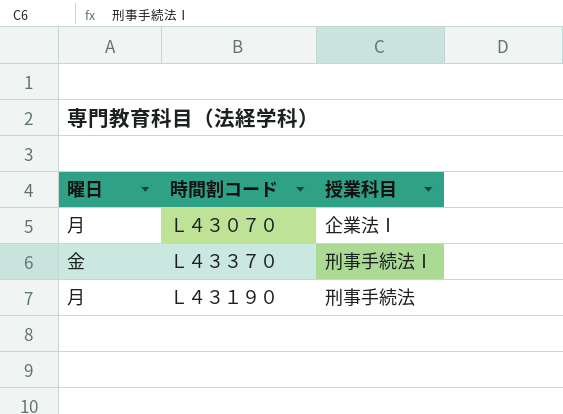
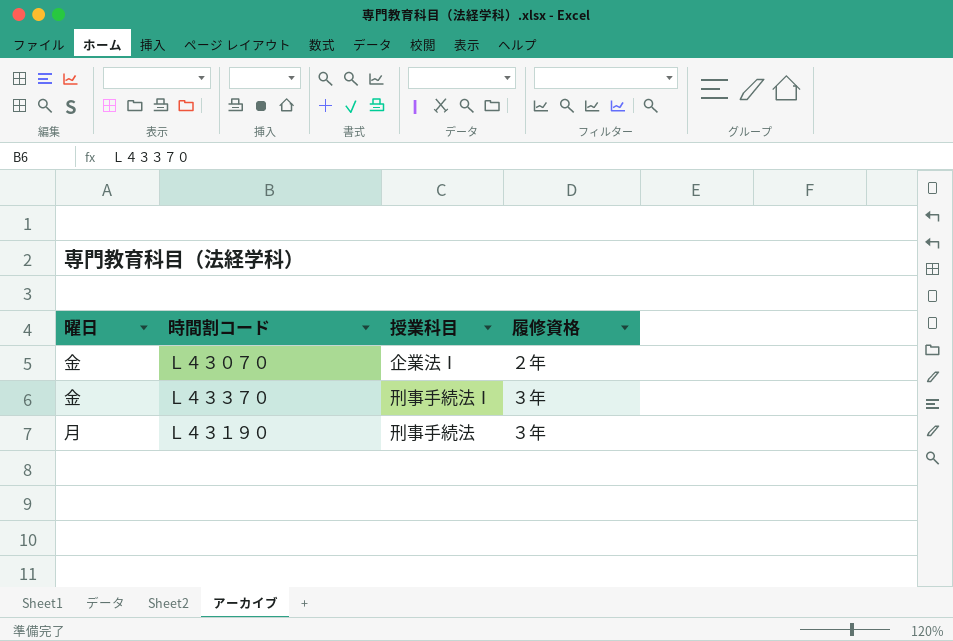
column 履修資格 | position: none -> 4
Ｌ４３０７０ | 曜日: 月 -> 金

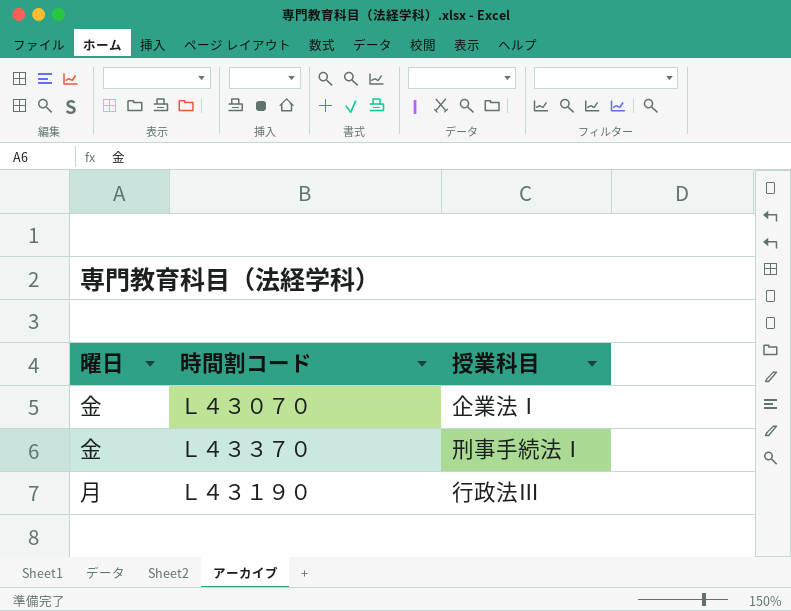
column 履修資格 | position: 4 -> none
Ｌ４３１９０ | 授業科目: 刑事手続法 -> 行政法Ⅲ

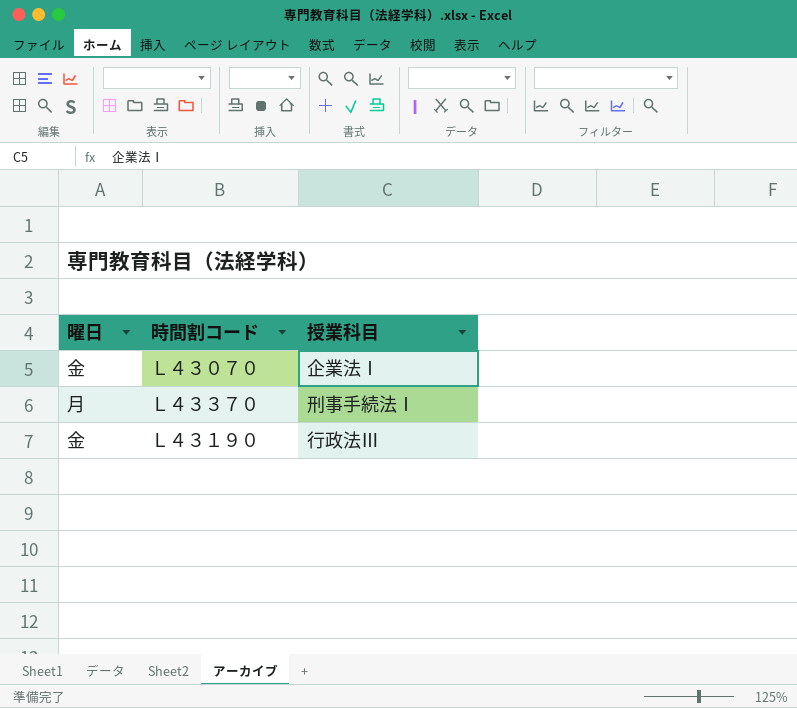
Ｌ４３３７０ | 曜日: 金 -> 月
Ｌ４３１９０ | 曜日: 月 -> 金

